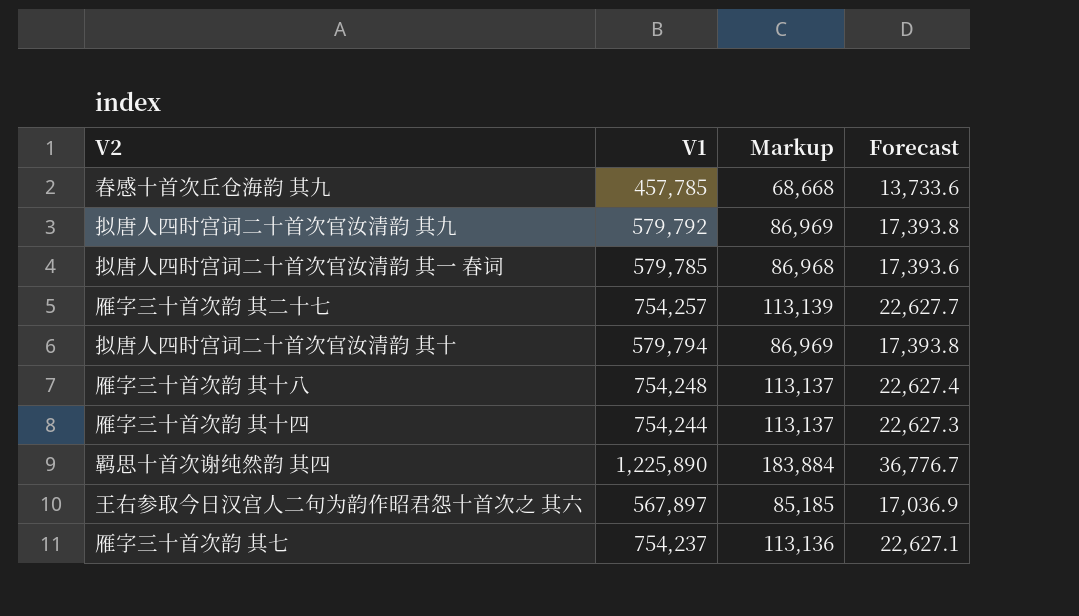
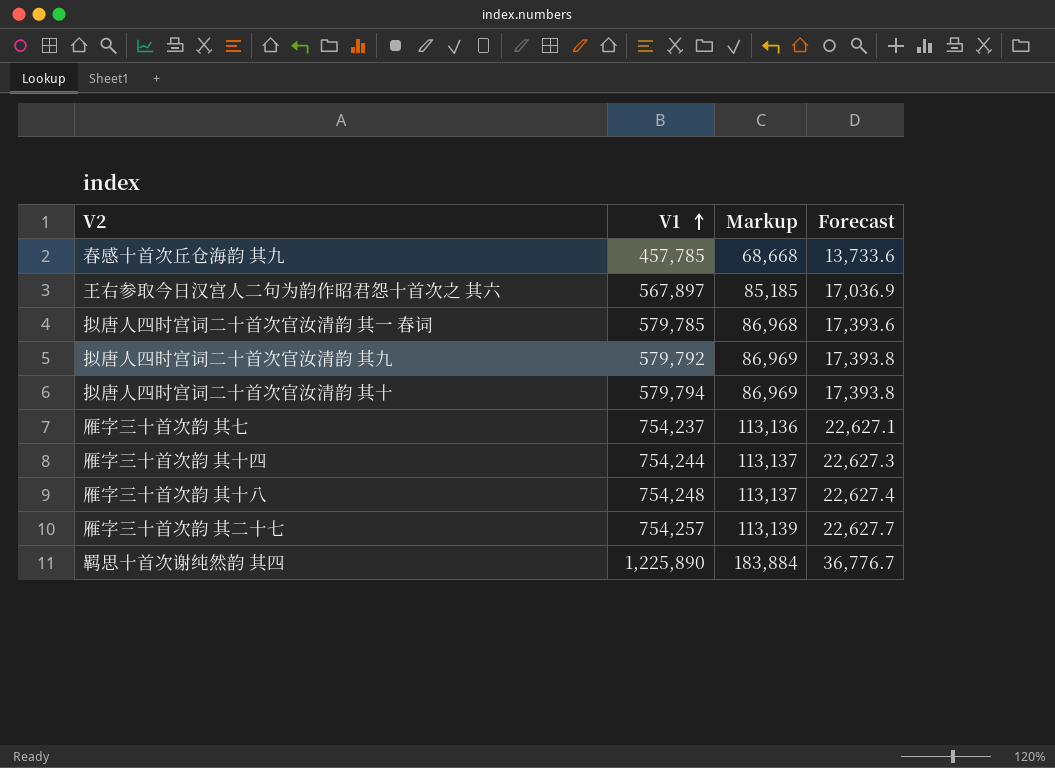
row order: none -> V1 ascending

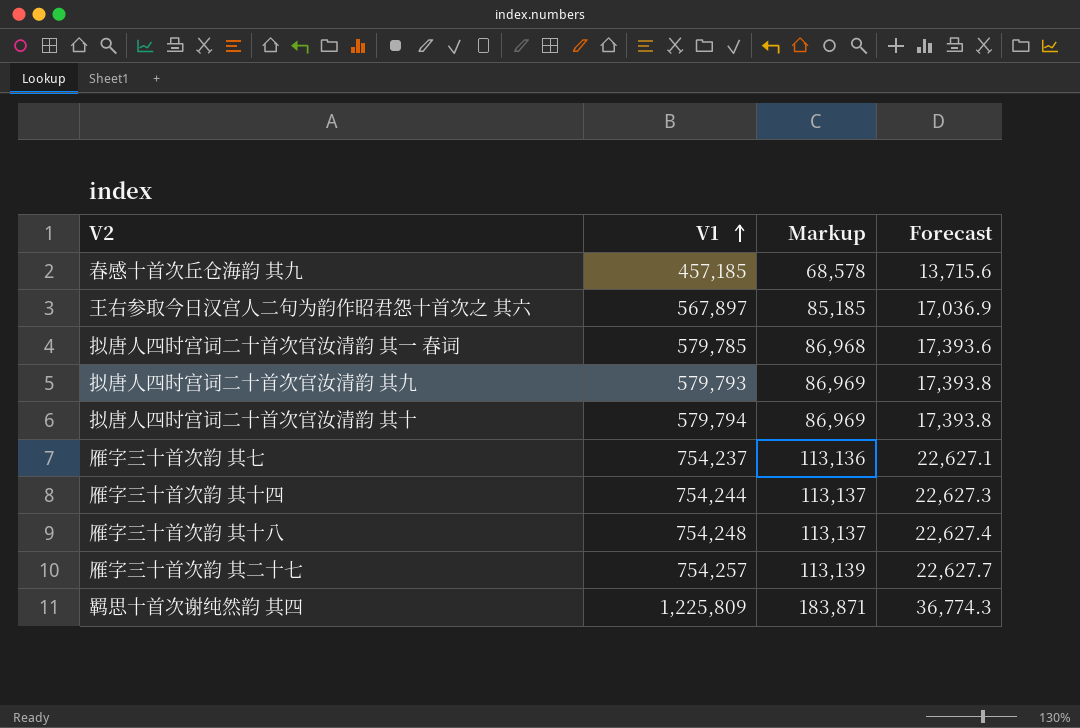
春感十首次丘仓海韵 其九 | V1: 457,785 -> 457,185
春感十首次丘仓海韵 其九 | Markup: 68,668 -> 68,578
春感十首次丘仓海韵 其九 | Forecast: 13,733.6 -> 13,715.6
拟唐人四时宫词二十首次官汝清韵 其九 | V1: 579,792 -> 579,793
羁思十首次谢纯然韵 其四 | V1: 1,225,890 -> 1,225,809
羁思十首次谢纯然韵 其四 | Markup: 183,884 -> 183,871
羁思十首次谢纯然韵 其四 | Forecast: 36,776.7 -> 36,774.3

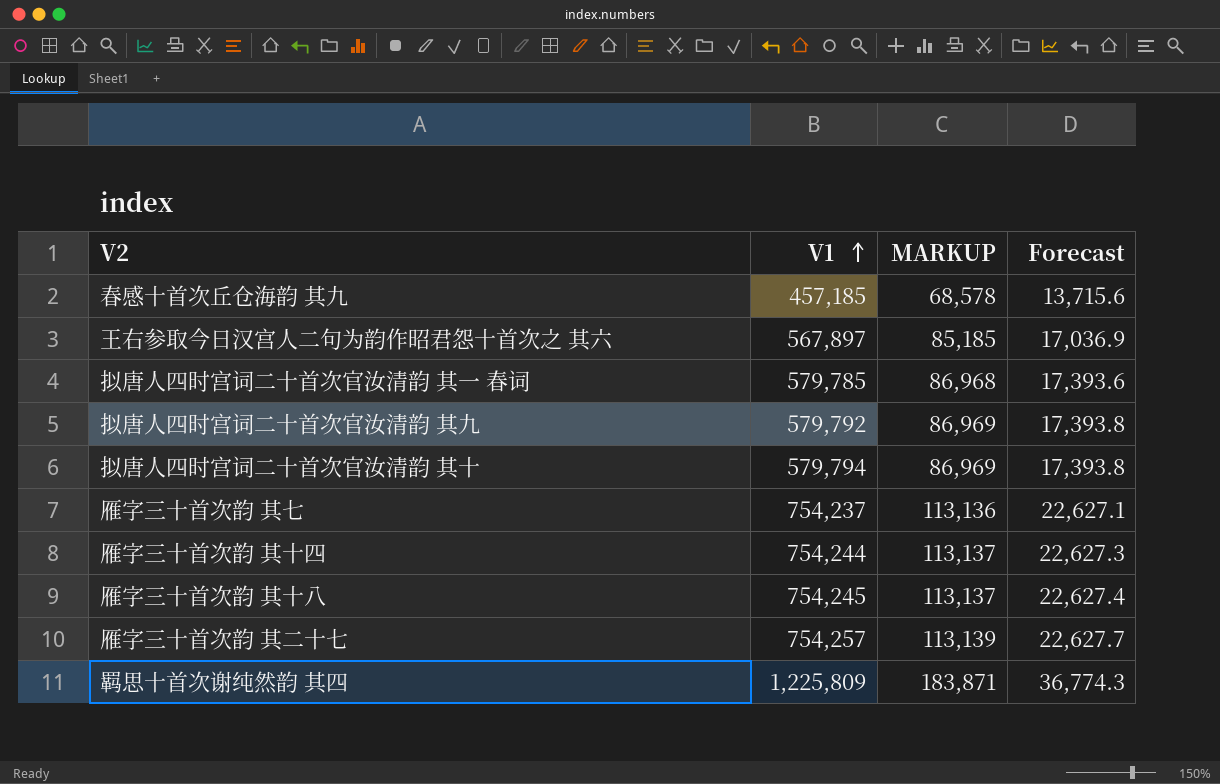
column name: Markup -> MARKUP
拟唐人四时宫词二十首次官汝清韵 其九 | V1: 579,793 -> 579,792
雁字三十首次韵 其十八 | V1: 754,248 -> 754,245

